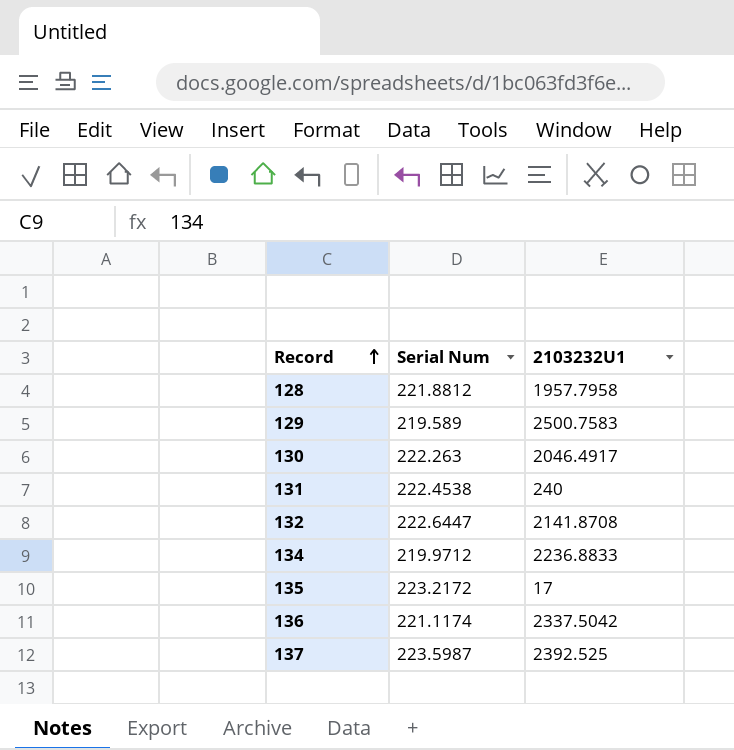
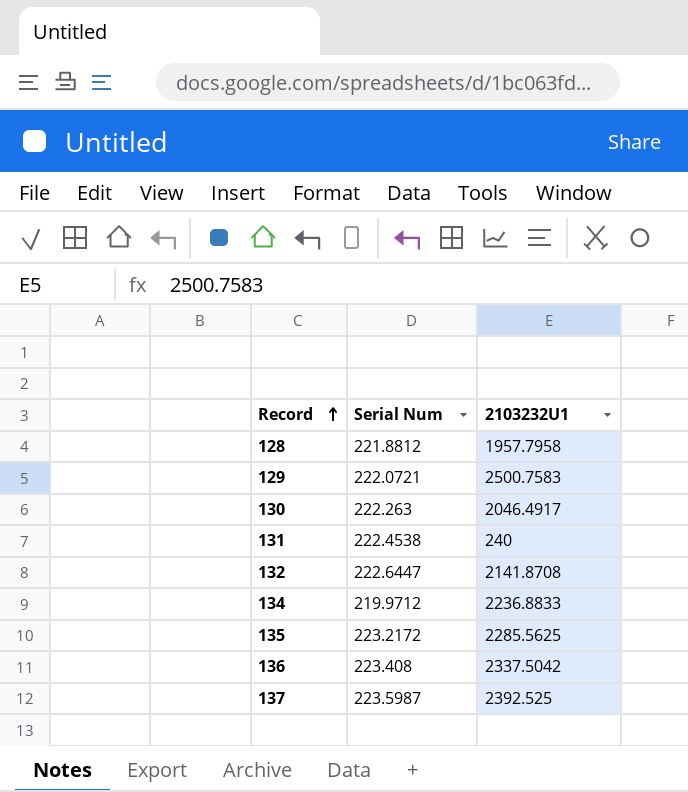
129 | Serial Num: 219.589 -> 222.0721
135 | 2103232U1: 17 -> 2285.5625
136 | Serial Num: 221.1174 -> 223.408

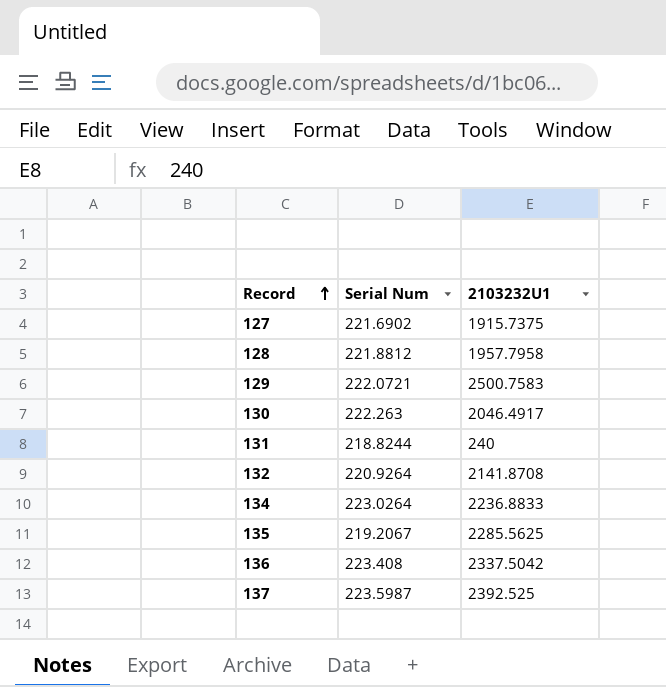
row 127: none -> 221.6902 | 1915.7375
131 | Serial Num: 222.4538 -> 218.8244
132 | Serial Num: 222.6447 -> 220.9264
134 | Serial Num: 219.9712 -> 223.0264
135 | Serial Num: 223.2172 -> 219.2067

